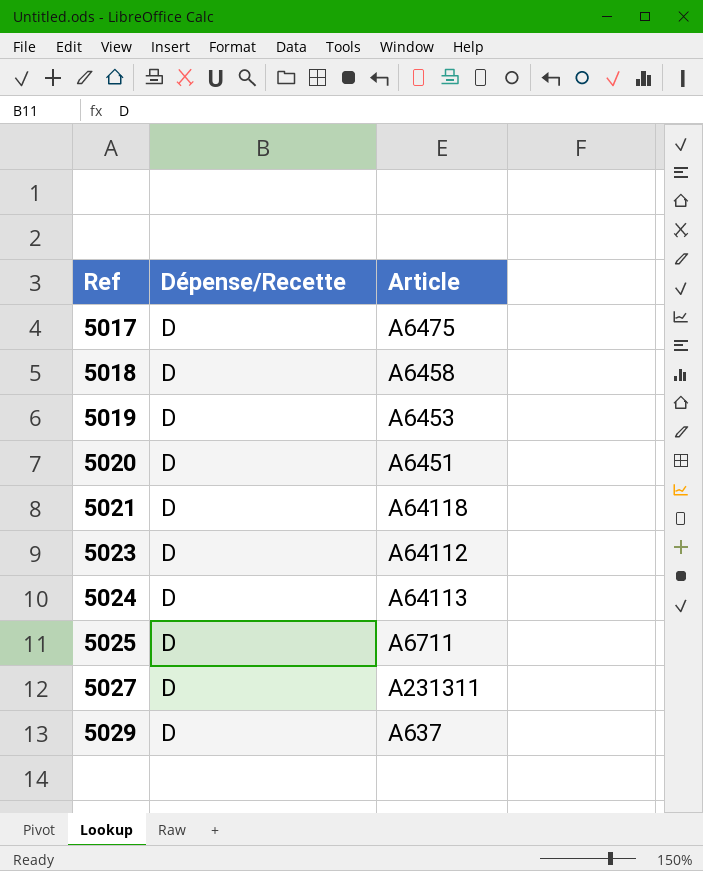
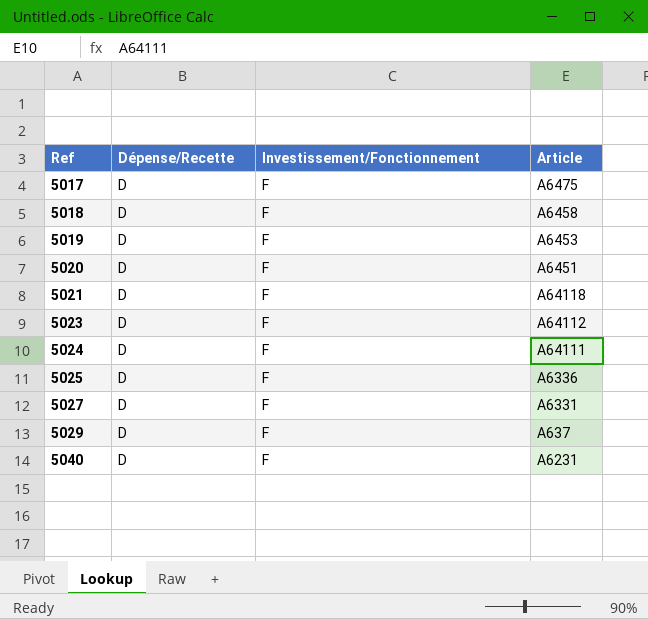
column Investissement/Fonctionnement | position: none -> 3
5024 | Article: A64113 -> A64111
5025 | Article: A6711 -> A6336
5027 | Article: A231311 -> A6331
row 5040: none -> D | F | A6231

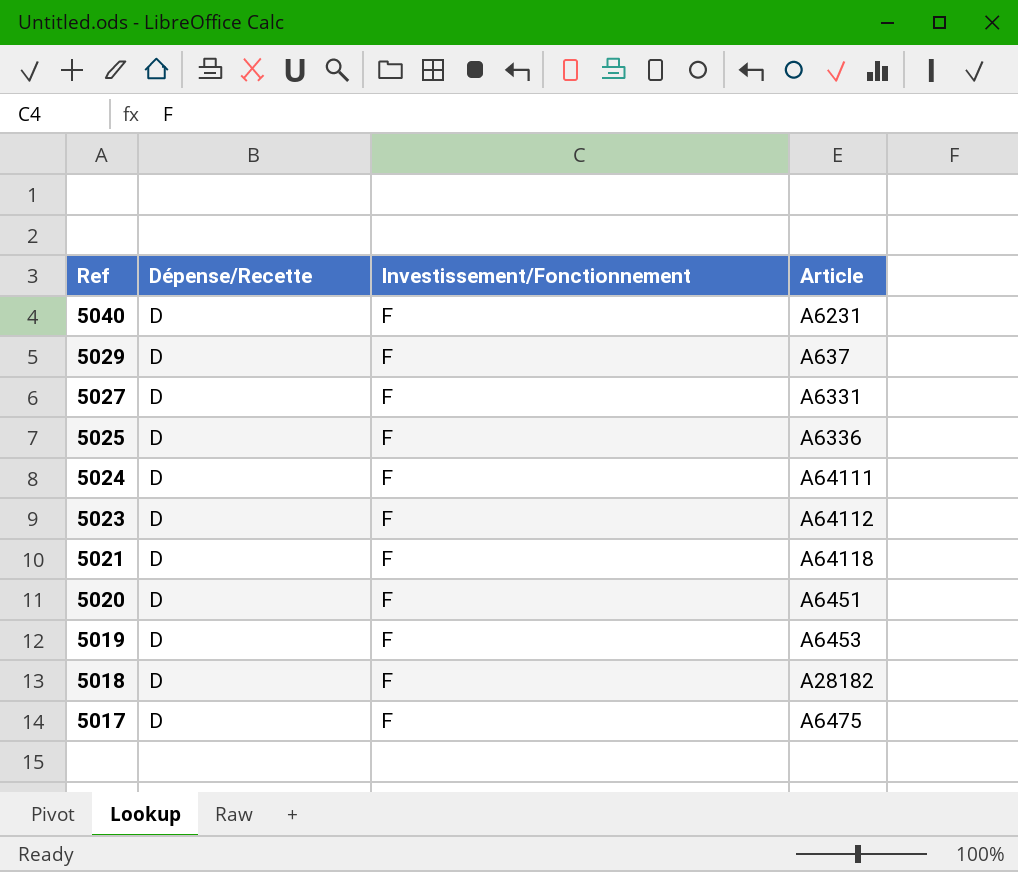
row order: Ref ascending -> Ref descending
5018 | Article: A6458 -> A28182

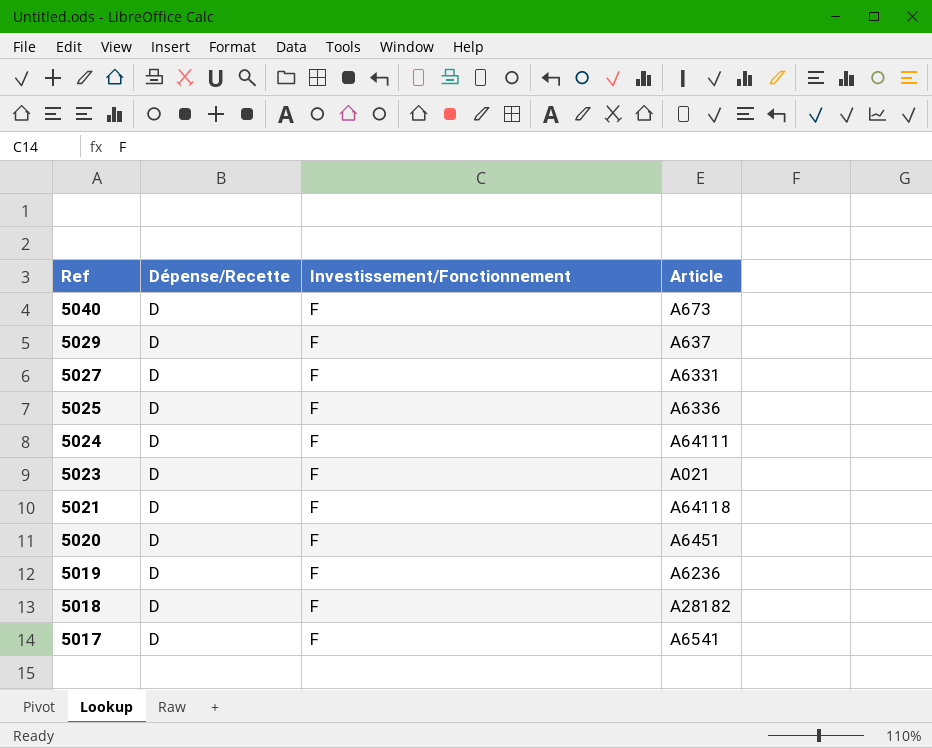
5040 | Article: A6231 -> A673
5023 | Article: A64112 -> A021
5019 | Article: A6453 -> A6236
5017 | Article: A6475 -> A6541

